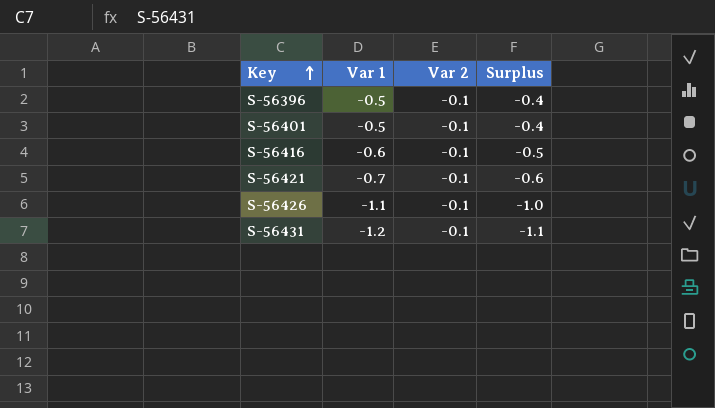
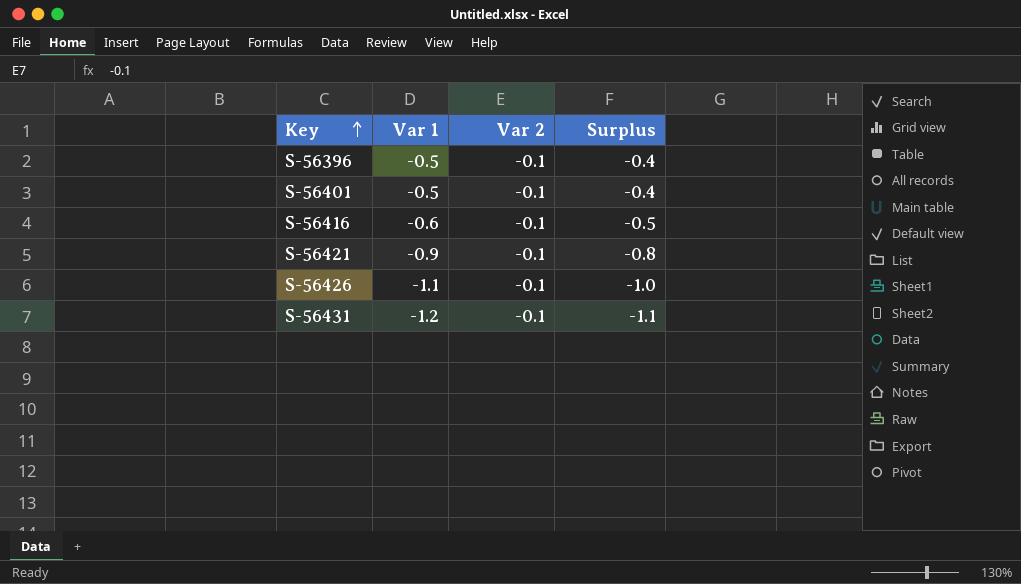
S-56421 | Var 1: -0.7 -> -0.9
S-56421 | Surplus: -0.6 -> -0.8

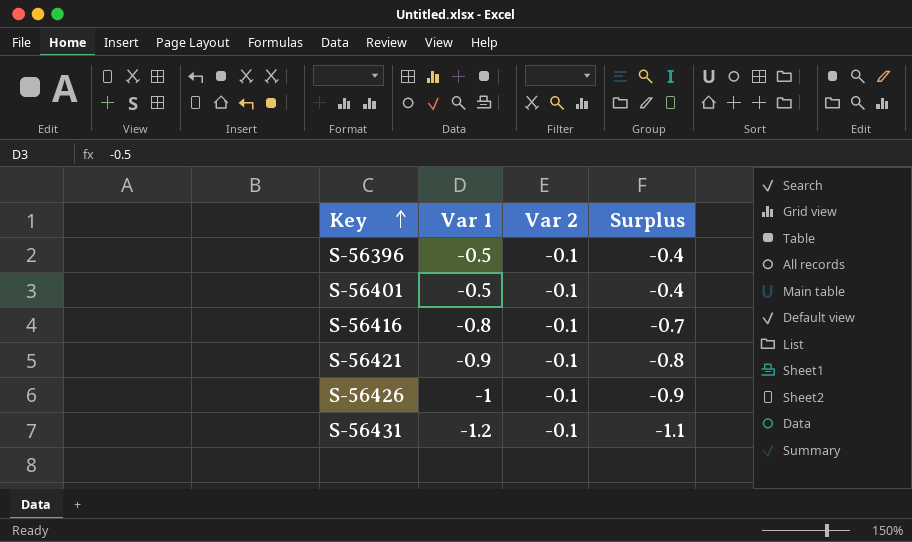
S-56416 | Var 1: -0.6 -> -0.8
S-56416 | Surplus: -0.5 -> -0.7
S-56426 | Var 1: -1.1 -> -1
S-56426 | Surplus: -1.0 -> -0.9

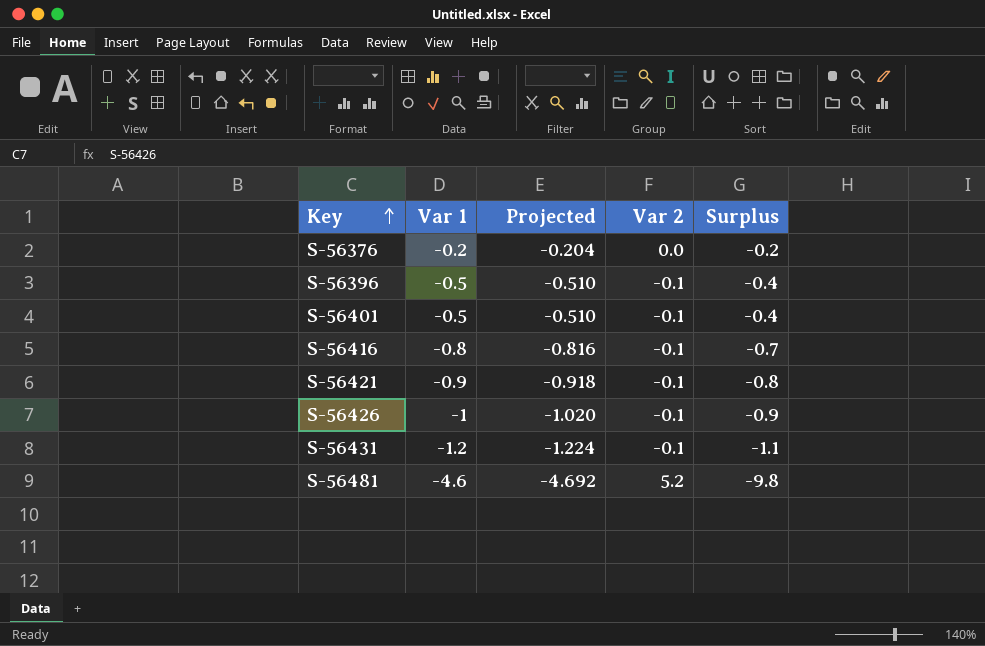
column Projected | formula: none -> [Var 1] * 1.02
row S-56376: none -> -0.2 | -0.204 | 0.0 | -0.2
row S-56481: none -> -4.6 | -4.692 | 5.2 | -9.8

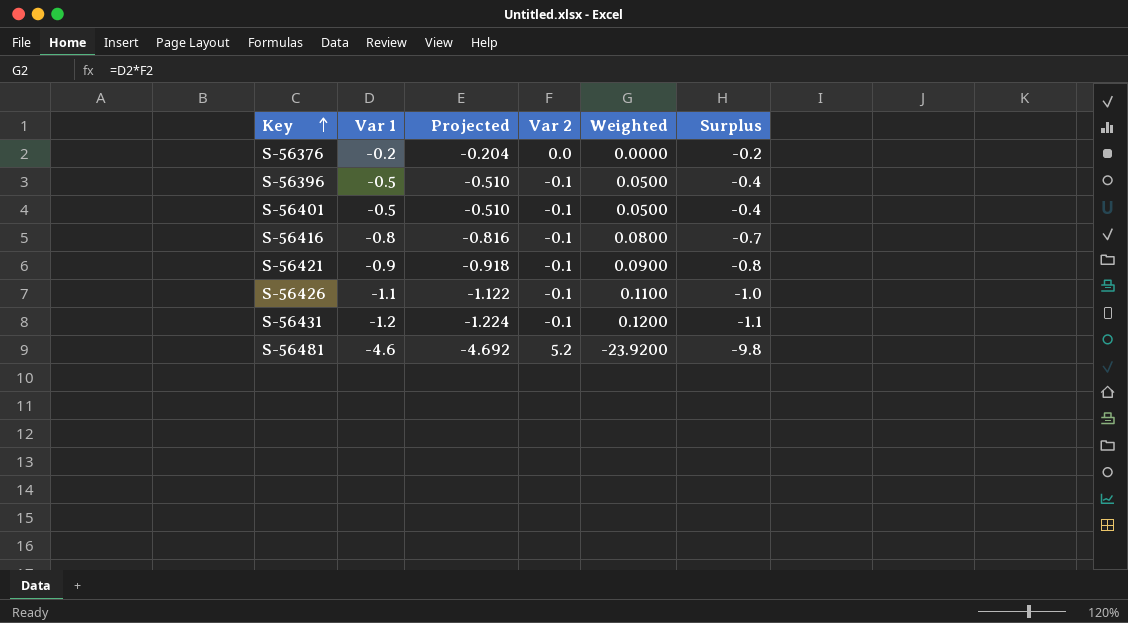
column Weighted | formula: none -> [Var 1] * [Var 2]
S-56426 | Var 1: -1 -> -1.1
S-56426 | Projected: -1.020 -> -1.122
S-56426 | Surplus: -0.9 -> -1.0

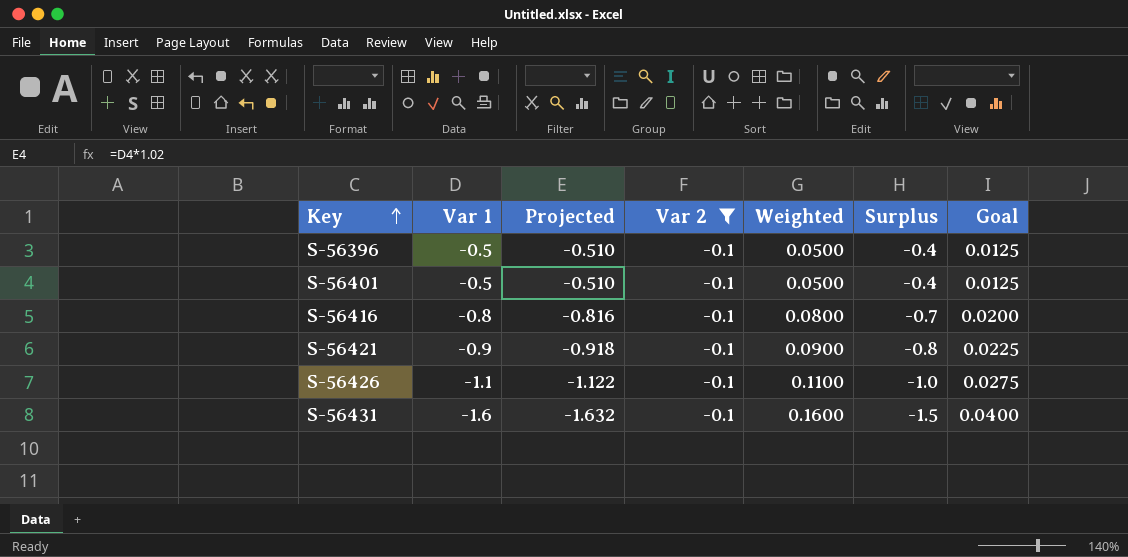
filter: none -> Var 2 = -0.1
column Goal | formula: none -> [Weighted] * 0.25
S-56431 | Var 1: -1.2 -> -1.6
S-56431 | Projected: -1.224 -> -1.632
S-56431 | Weighted: 0.1200 -> 0.1600
S-56431 | Surplus: -1.1 -> -1.5

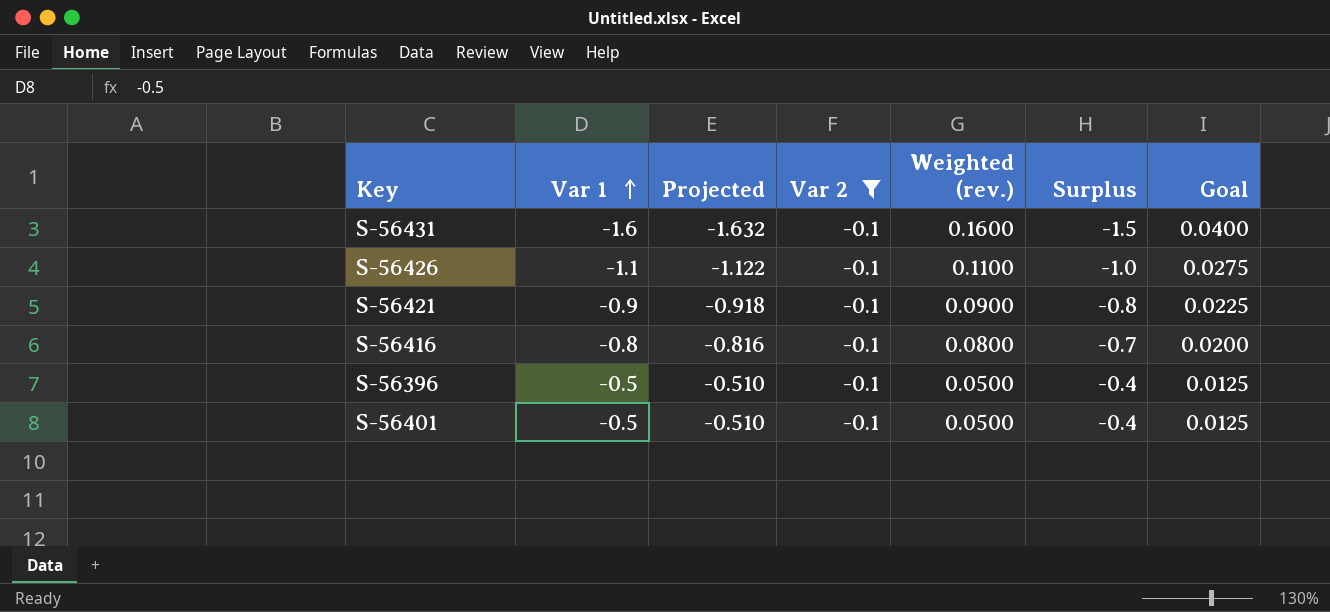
row order: Key ascending -> Var 1 ascending
column name: Weighted -> Weighted (rev.)

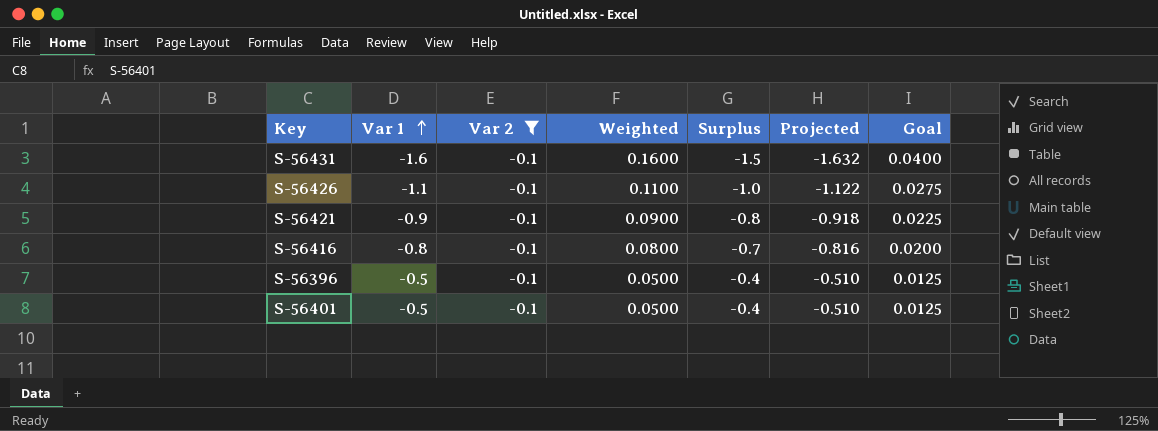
column name: Weighted (rev.) -> Weighted
column Projected | position: 3 -> 6

